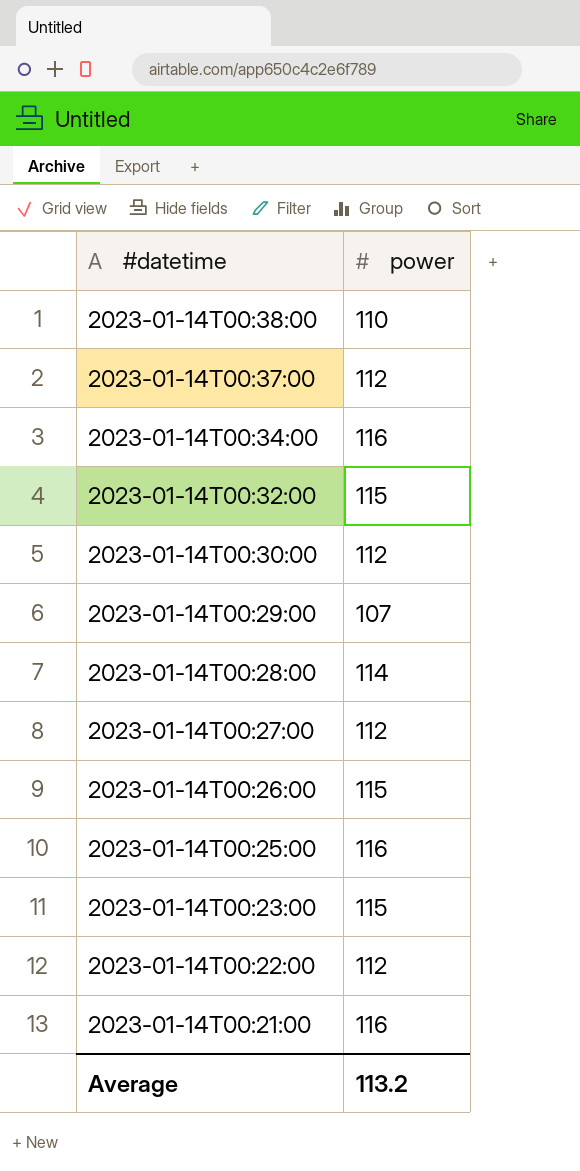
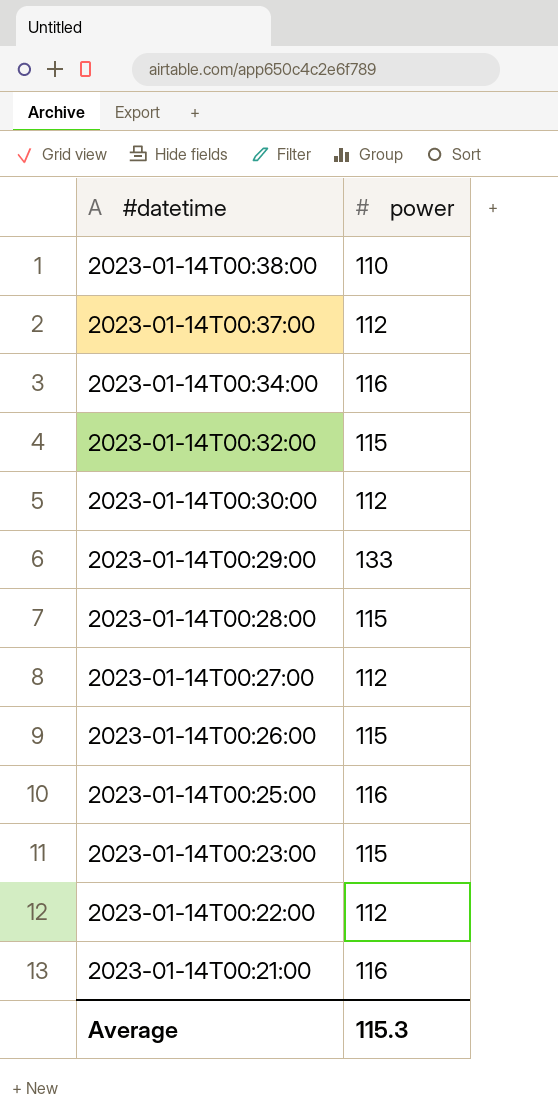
2023-01-14T00:29:00 | power: 107 -> 133
2023-01-14T00:28:00 | power: 114 -> 115
Average | power: 113.2 -> 115.3

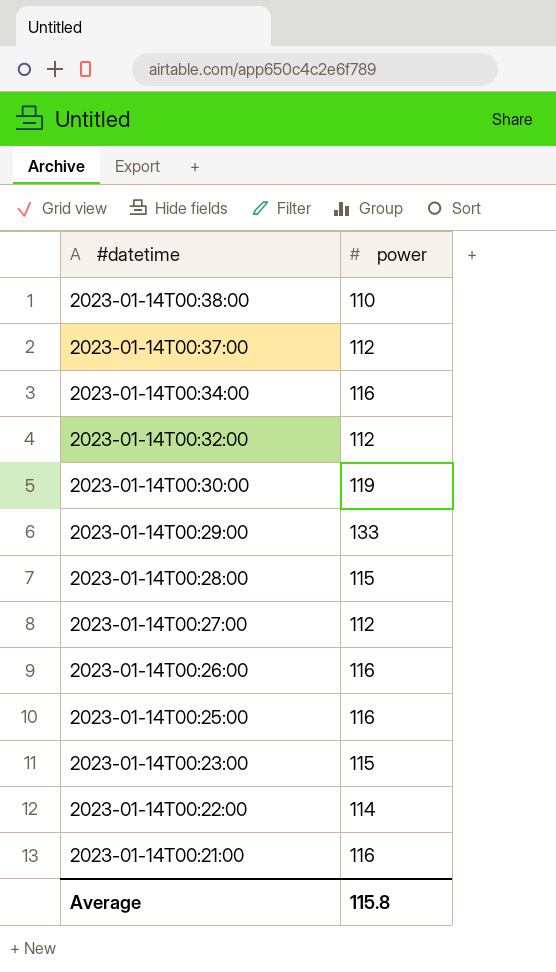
2023-01-14T00:32:00 | power: 115 -> 112
2023-01-14T00:30:00 | power: 112 -> 119
2023-01-14T00:26:00 | power: 115 -> 116
2023-01-14T00:22:00 | power: 112 -> 114
Average | power: 115.3 -> 115.8

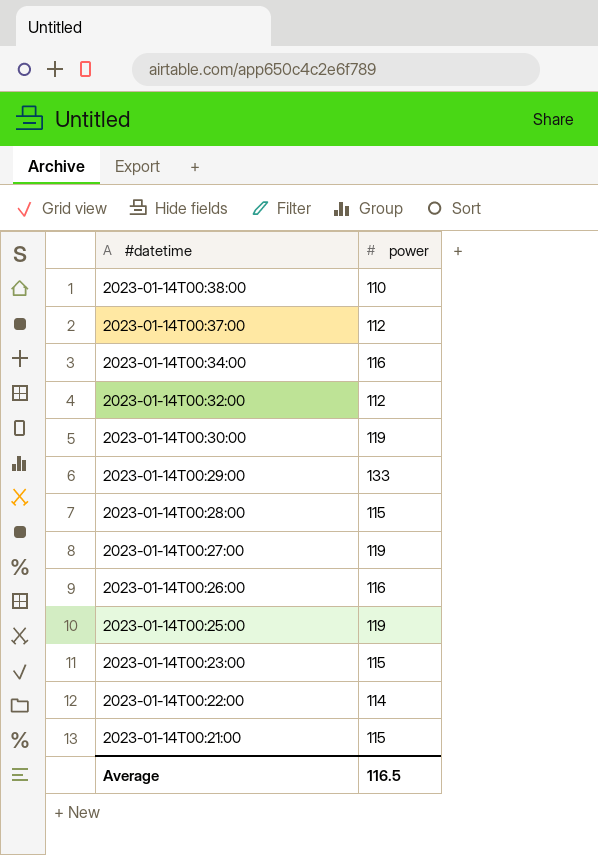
2023-01-14T00:27:00 | power: 112 -> 119
2023-01-14T00:25:00 | power: 116 -> 119
2023-01-14T00:21:00 | power: 116 -> 115
Average | power: 115.8 -> 116.5

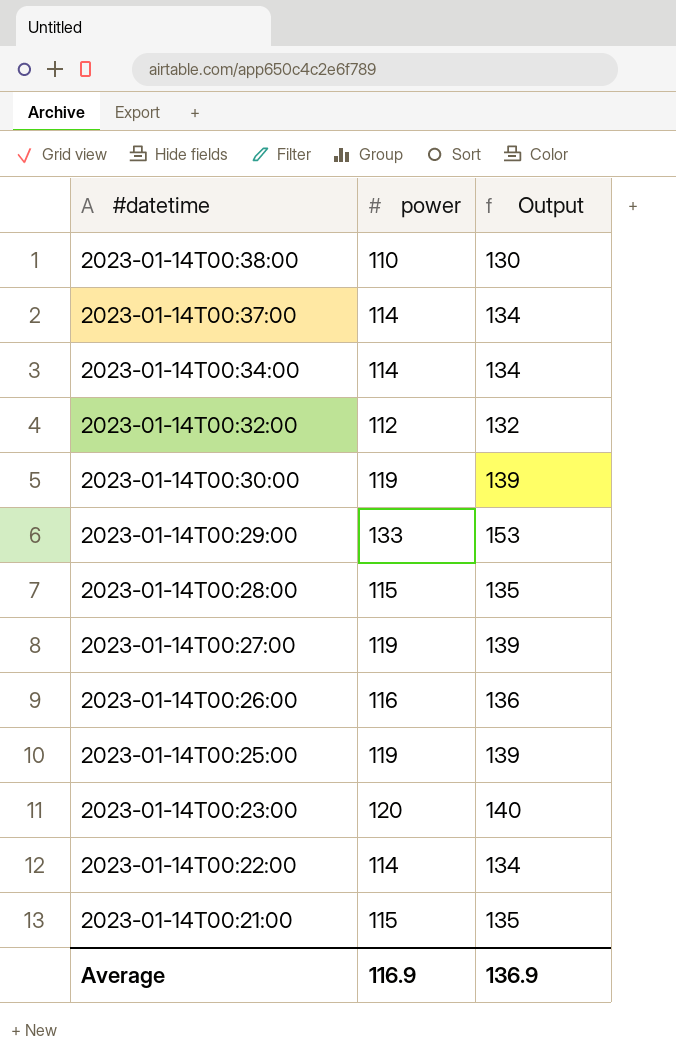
column Output | formula: none -> [power] + 20
2023-01-14T00:37:00 | power: 112 -> 114
2023-01-14T00:34:00 | power: 116 -> 114
2023-01-14T00:23:00 | power: 115 -> 120
Average | power: 116.5 -> 116.9

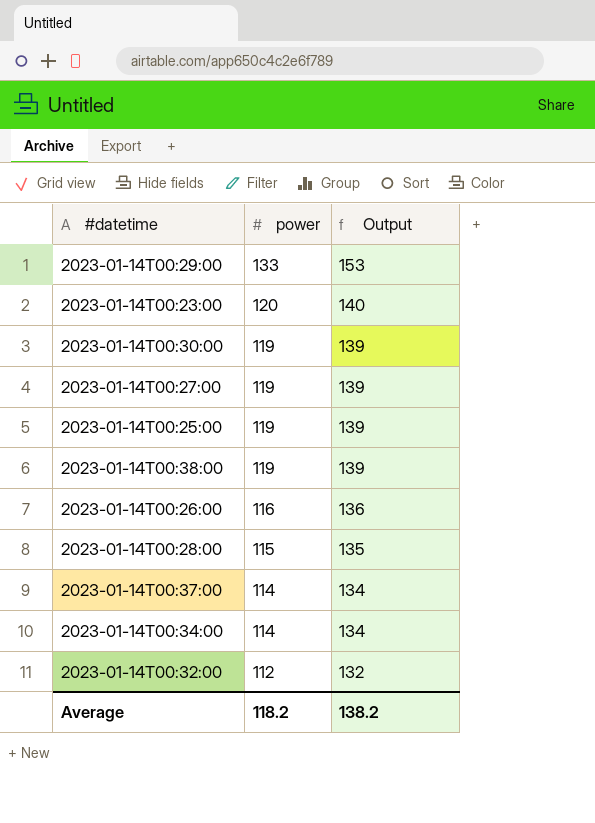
row order: #datetime descending -> power descending
row 2023-01-14T00:22:00: 114 | 134 -> none
row 2023-01-14T00:21:00: 115 | 135 -> none
2023-01-14T00:38:00 | power: 110 -> 119
2023-01-14T00:38:00 | Output: 130 -> 139
Average | power: 116.9 -> 118.2
Average | Output: 136.9 -> 138.2

